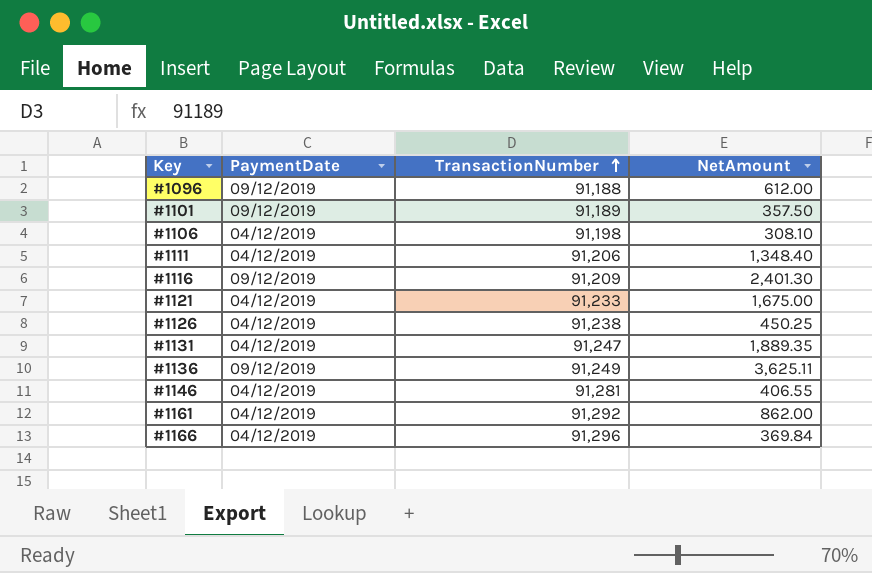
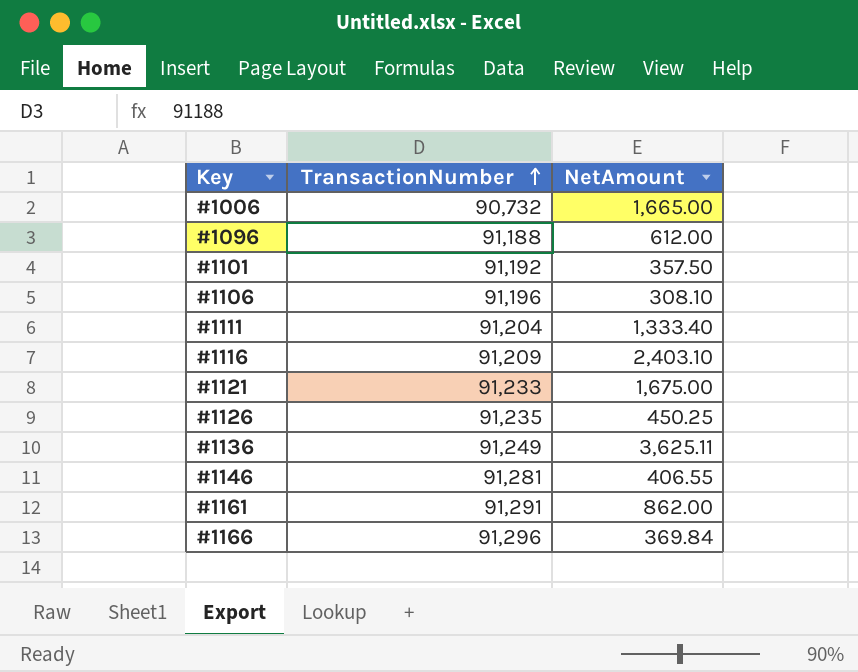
column PaymentDate | position: 2 -> none
row #1131: 04/12/2019 | 91,247 | 1,889.35 -> none
row #1006: none -> 90,732 | 1,665.00
#1101 | TransactionNumber: 91,189 -> 91,192
#1106 | TransactionNumber: 91,198 -> 91,196
#1111 | TransactionNumber: 91,206 -> 91,204
#1111 | NetAmount: 1,348.40 -> 1,333.40
#1116 | NetAmount: 2,401.30 -> 2,403.10
#1126 | TransactionNumber: 91,238 -> 91,235
#1161 | TransactionNumber: 91,292 -> 91,291

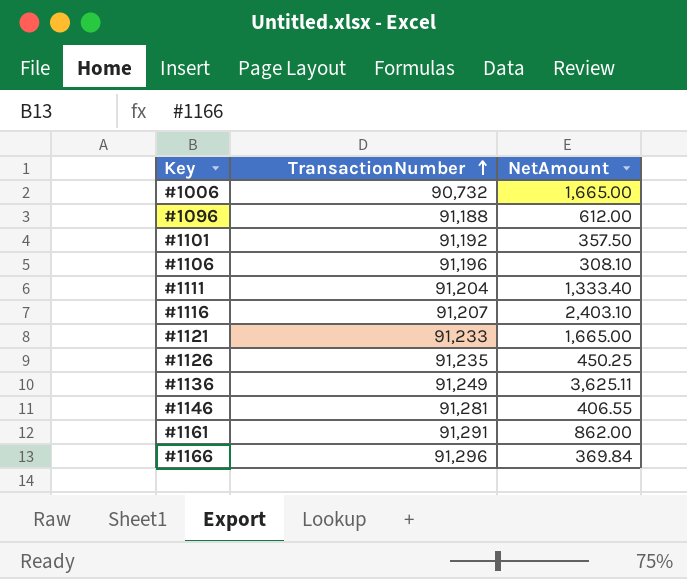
#1116 | TransactionNumber: 91,209 -> 91,207
#1121 | NetAmount: 1,675.00 -> 1,665.00

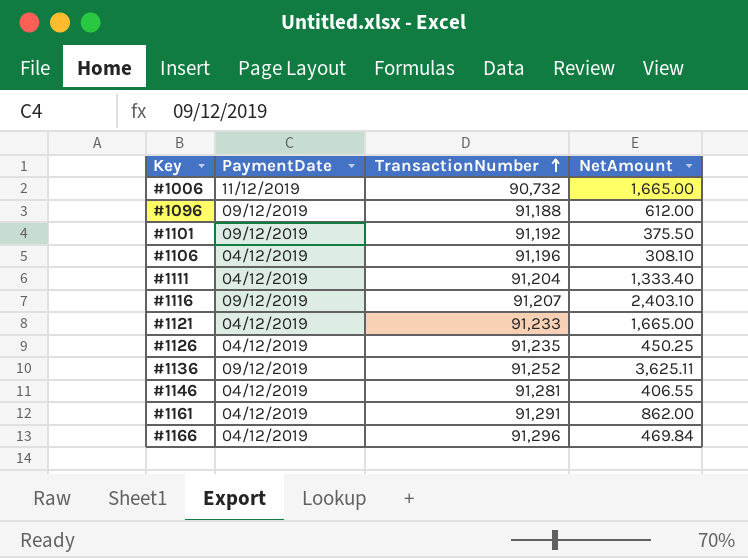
column PaymentDate | position: none -> 2
#1101 | NetAmount: 357.50 -> 375.50
#1136 | TransactionNumber: 91,249 -> 91,252
#1166 | NetAmount: 369.84 -> 469.84

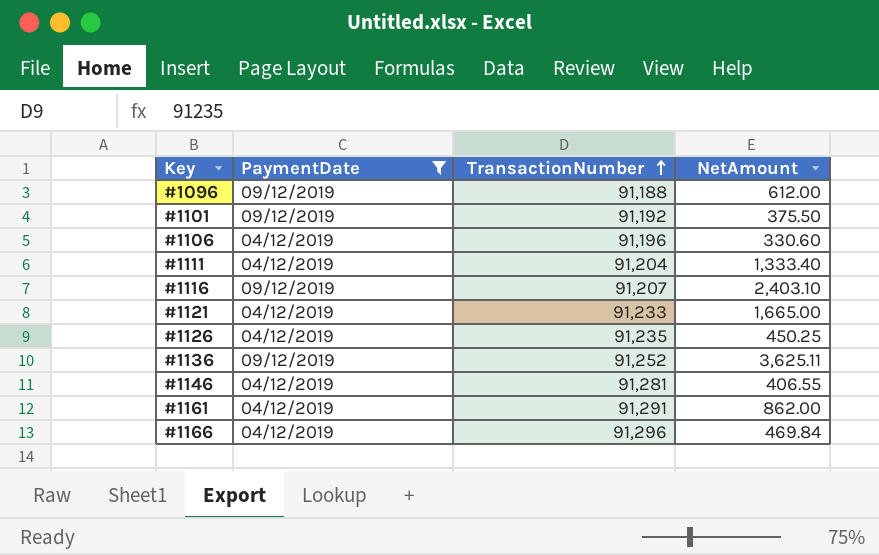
filter: none -> PaymentDate != 11/12/2019
#1106 | NetAmount: 308.10 -> 330.60

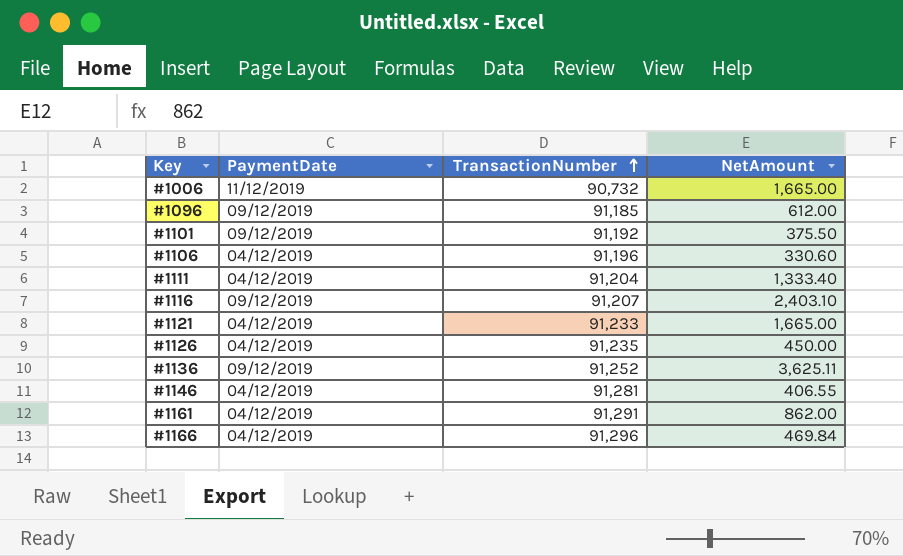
filter: PaymentDate != 11/12/2019 -> none
#1096 | TransactionNumber: 91,188 -> 91,185
#1126 | NetAmount: 450.25 -> 450.00

